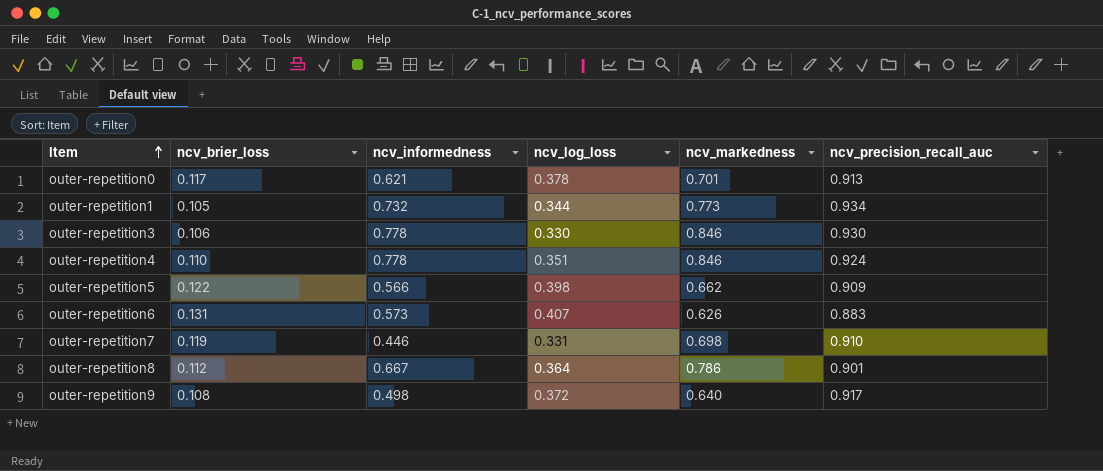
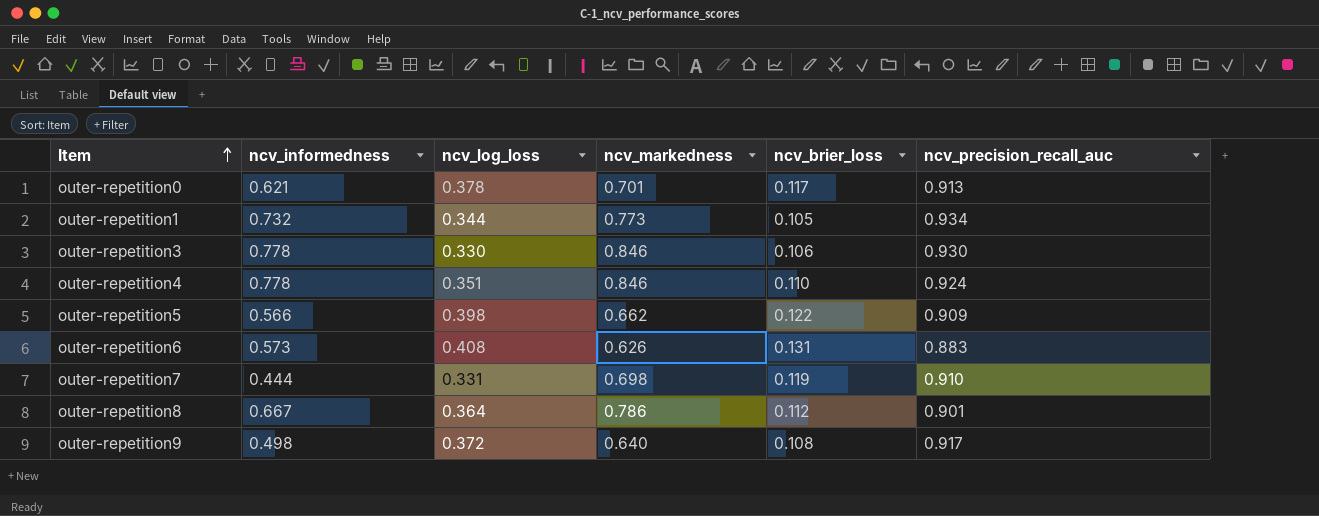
column ncv_brier_loss | position: 2 -> 5
outer-repetition6 | ncv_log_loss: 0.407 -> 0.408
outer-repetition7 | ncv_informedness: 0.446 -> 0.444

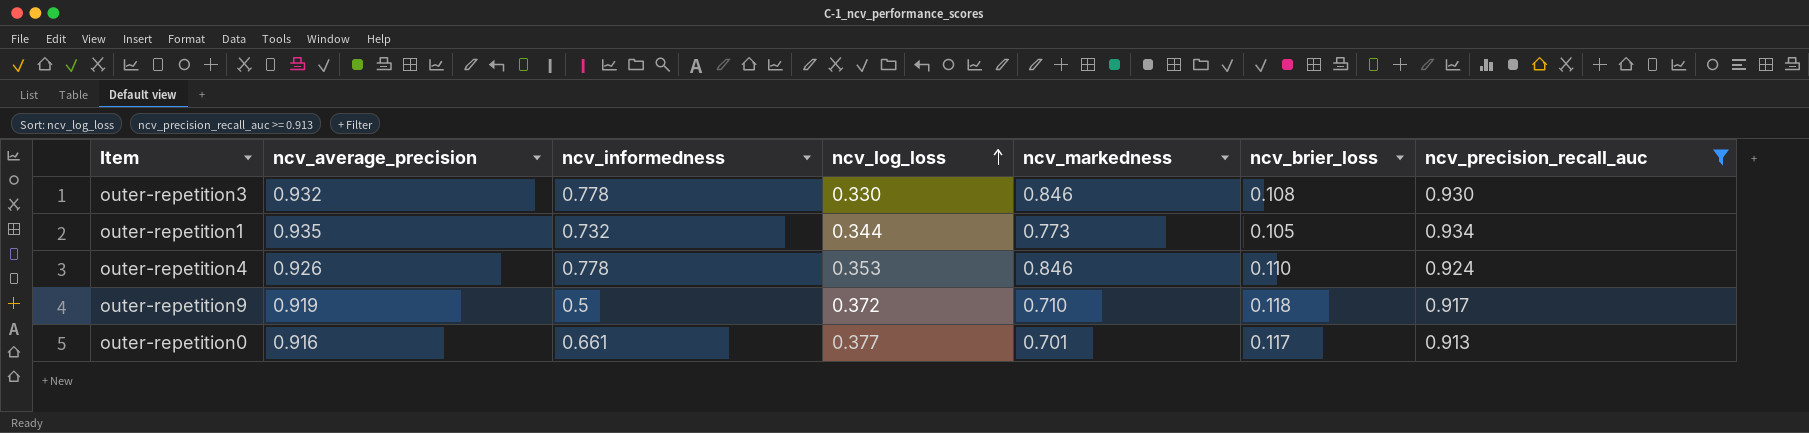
filter: none -> ncv_precision_recall_auc >= 0.913
row order: Item ascending -> ncv_log_loss ascending
column ncv_average_precision | position: none -> 2
outer-repetition3 | ncv_brier_loss: 0.106 -> 0.108
outer-repetition4 | ncv_log_loss: 0.351 -> 0.353
outer-repetition9 | ncv_informedness: 0.498 -> 0.5
outer-repetition9 | ncv_markedness: 0.640 -> 0.710
outer-repetition9 | ncv_brier_loss: 0.108 -> 0.118
outer-repetition0 | ncv_informedness: 0.621 -> 0.661
outer-repetition0 | ncv_log_loss: 0.378 -> 0.377

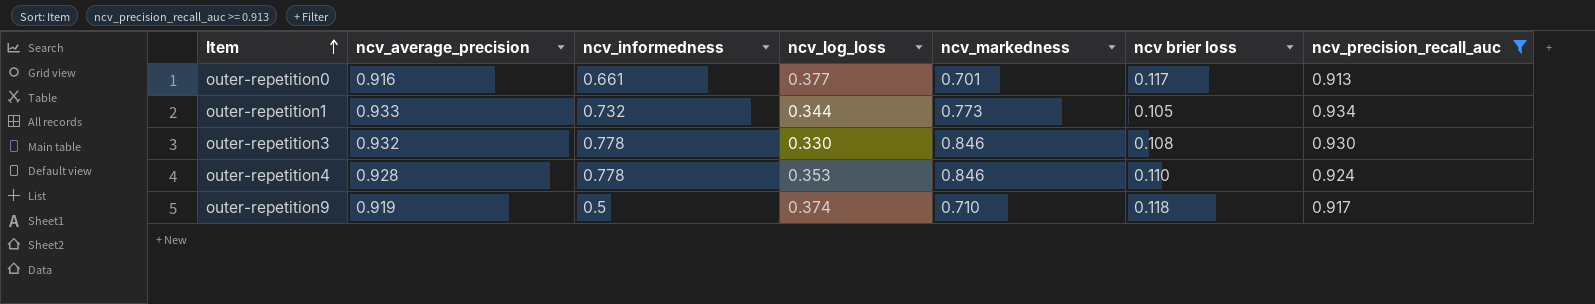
row order: ncv_log_loss ascending -> Item ascending
column name: ncv_brier_loss -> ncv brier loss
outer-repetition1 | ncv_average_precision: 0.935 -> 0.933
outer-repetition4 | ncv_average_precision: 0.926 -> 0.928
outer-repetition9 | ncv_log_loss: 0.372 -> 0.374

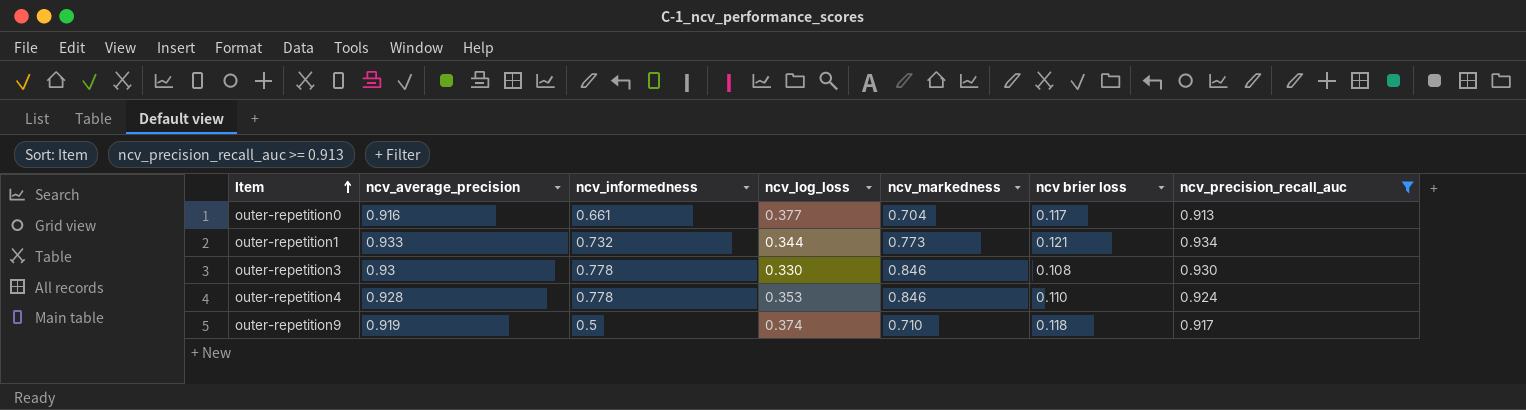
outer-repetition0 | ncv_markedness: 0.701 -> 0.704
outer-repetition1 | ncv brier loss: 0.105 -> 0.121
outer-repetition3 | ncv_average_precision: 0.932 -> 0.93

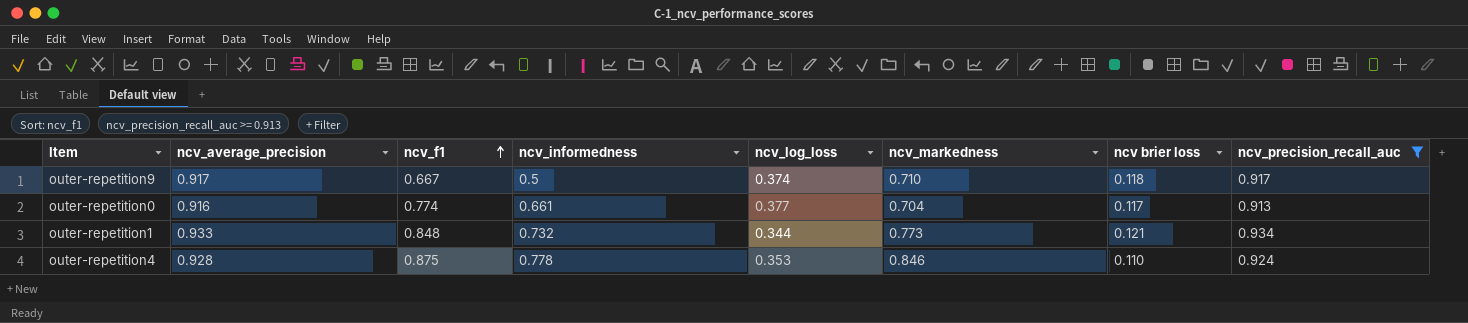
row order: Item ascending -> ncv_f1 ascending
column ncv_f1 | position: none -> 3
row outer-repetition3: 0.93 | 0.778 | 0.330 | 0.846 | 0.108 | 0.930 -> none
outer-repetition9 | ncv_average_precision: 0.919 -> 0.917

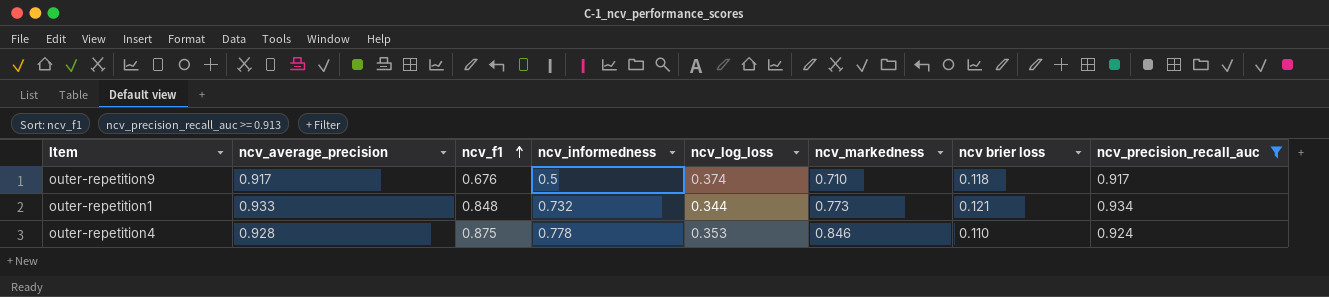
row outer-repetition0: 0.916 | 0.774 | 0.661 | 0.377 | 0.704 | 0.117 | 0.913 -> none
outer-repetition9 | ncv_f1: 0.667 -> 0.676

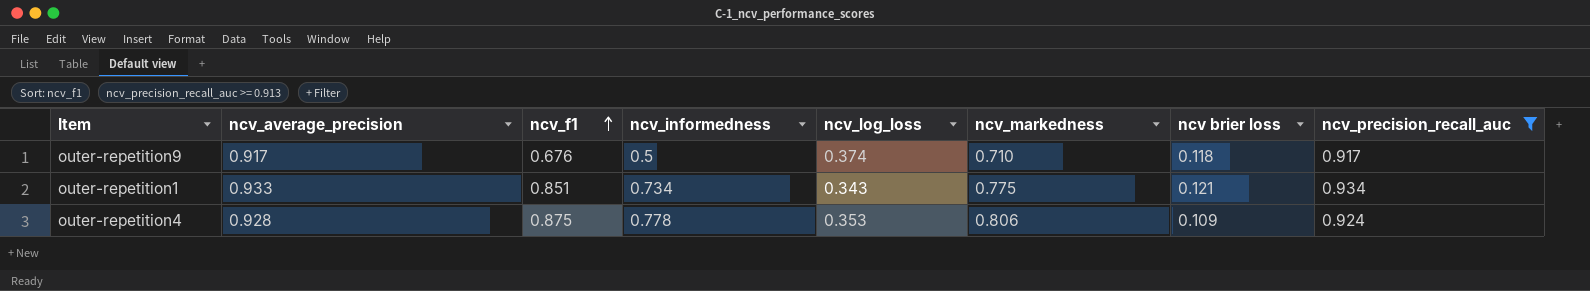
outer-repetition1 | ncv_f1: 0.848 -> 0.851
outer-repetition1 | ncv_informedness: 0.732 -> 0.734
outer-repetition1 | ncv_log_loss: 0.344 -> 0.343
outer-repetition1 | ncv_markedness: 0.773 -> 0.775
outer-repetition4 | ncv_markedness: 0.846 -> 0.806
outer-repetition4 | ncv brier loss: 0.110 -> 0.109

